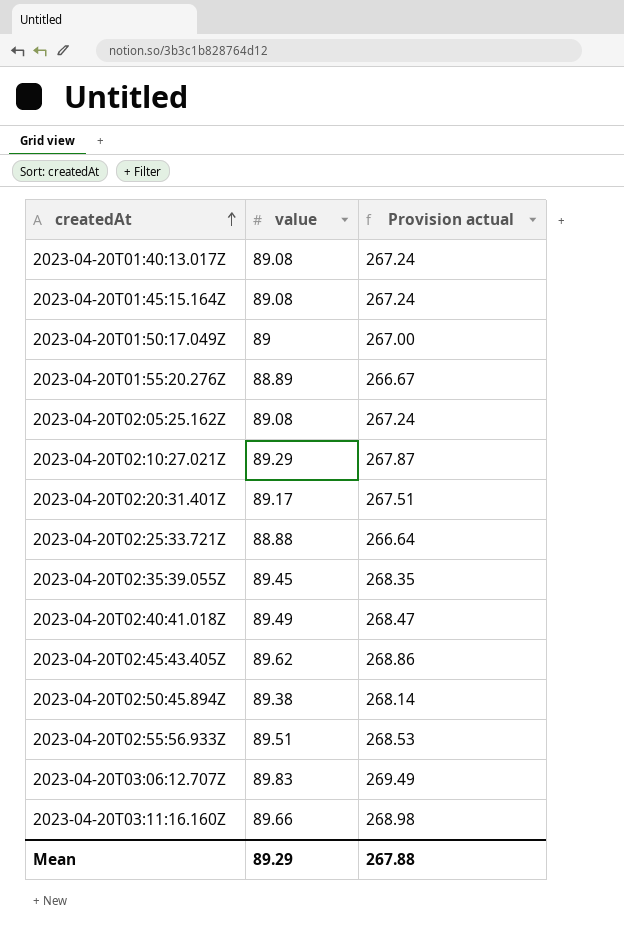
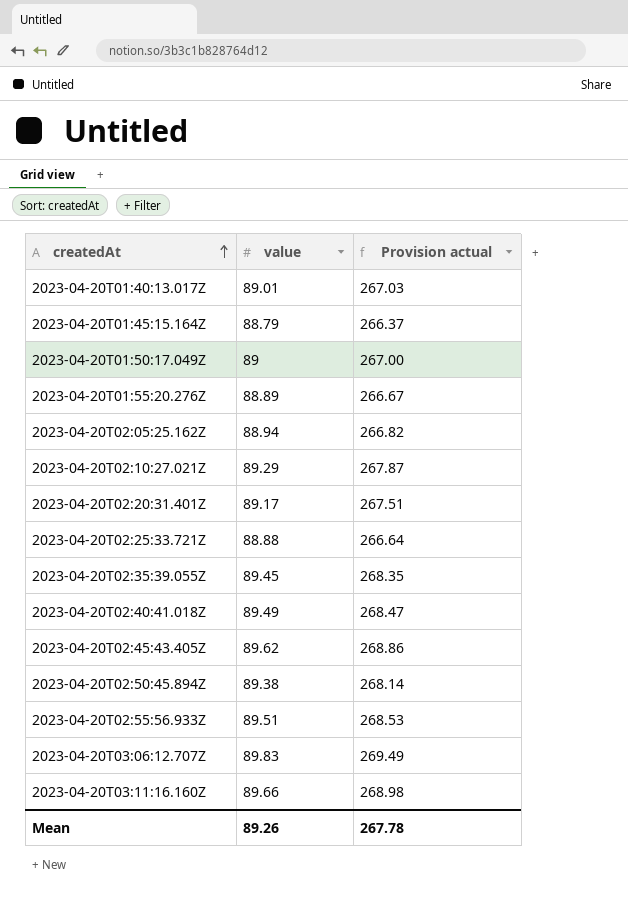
2023-04-20T01:40:13.017Z | value: 89.08 -> 89.01
2023-04-20T01:40:13.017Z | Provision actual: 267.24 -> 267.03
2023-04-20T01:45:15.164Z | value: 89.08 -> 88.79
2023-04-20T01:45:15.164Z | Provision actual: 267.24 -> 266.37
2023-04-20T02:05:25.162Z | value: 89.08 -> 88.94
2023-04-20T02:05:25.162Z | Provision actual: 267.24 -> 266.82
Mean | value: 89.29 -> 89.26
Mean | Provision actual: 267.88 -> 267.78

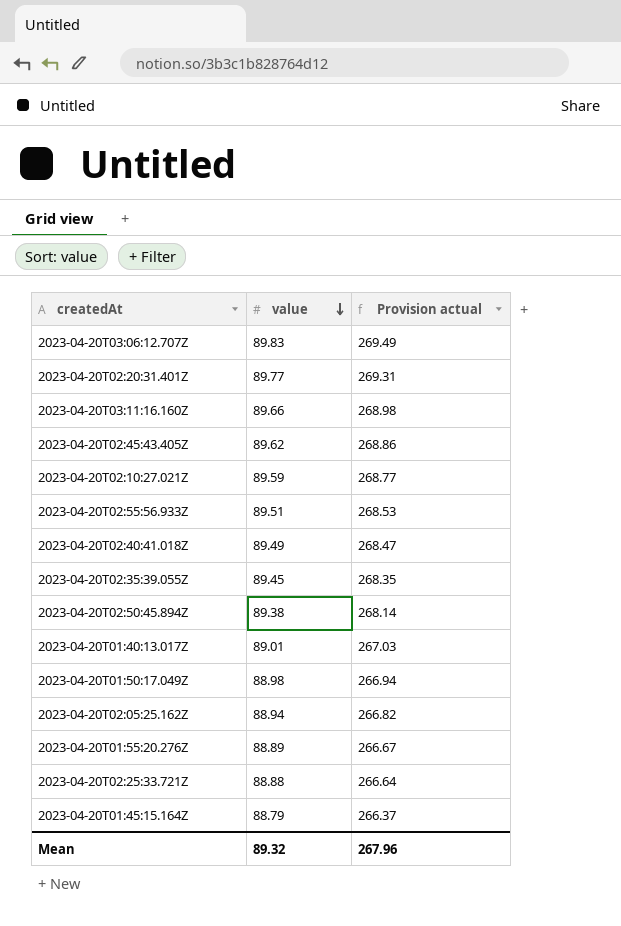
row order: createdAt ascending -> value descending
2023-04-20T02:20:31.401Z | value: 89.17 -> 89.77
2023-04-20T02:20:31.401Z | Provision actual: 267.51 -> 269.31
2023-04-20T02:10:27.021Z | value: 89.29 -> 89.59
2023-04-20T02:10:27.021Z | Provision actual: 267.87 -> 268.77
2023-04-20T01:50:17.049Z | value: 89 -> 88.98
2023-04-20T01:50:17.049Z | Provision actual: 267.00 -> 266.94
Mean | value: 89.26 -> 89.32
Mean | Provision actual: 267.78 -> 267.96

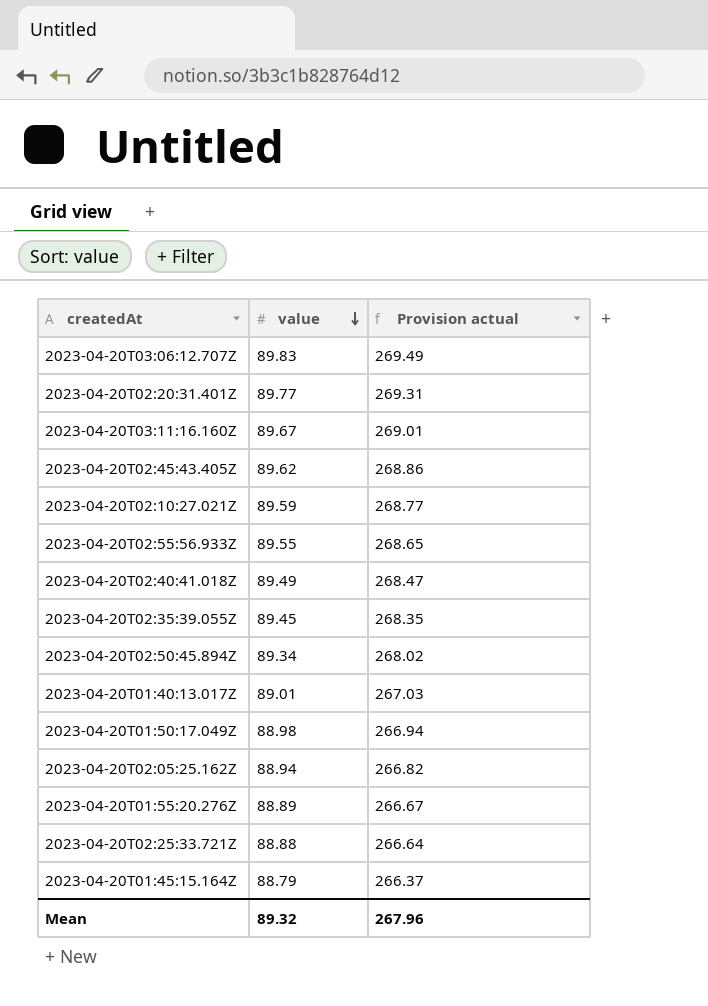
2023-04-20T03:11:16.160Z | value: 89.66 -> 89.67
2023-04-20T03:11:16.160Z | Provision actual: 268.98 -> 269.01
2023-04-20T02:55:56.933Z | value: 89.51 -> 89.55
2023-04-20T02:55:56.933Z | Provision actual: 268.53 -> 268.65
2023-04-20T02:50:45.894Z | value: 89.38 -> 89.34
2023-04-20T02:50:45.894Z | Provision actual: 268.14 -> 268.02

